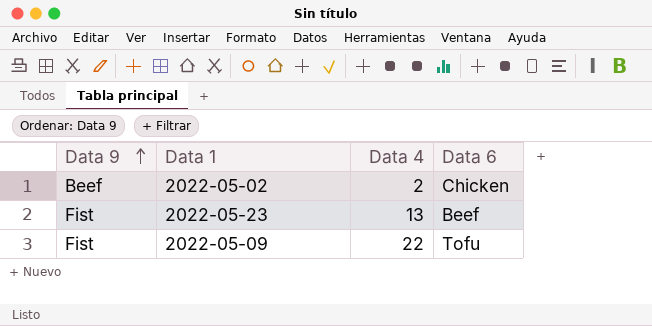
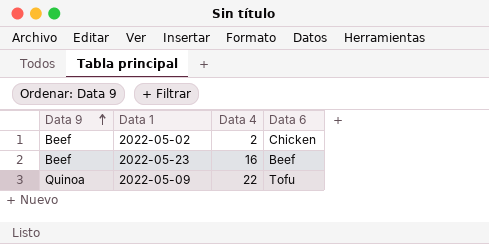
2022-05-23 | Data 9: Fist -> Beef
2022-05-23 | Data 4: 13 -> 16
2022-05-09 | Data 9: Fist -> Quinoa

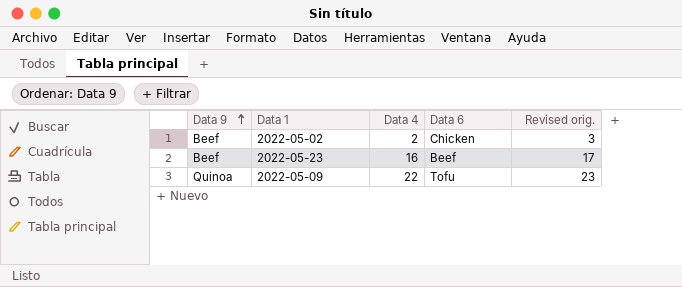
column Revised orig. | formula: none -> [Data 4] + 1

